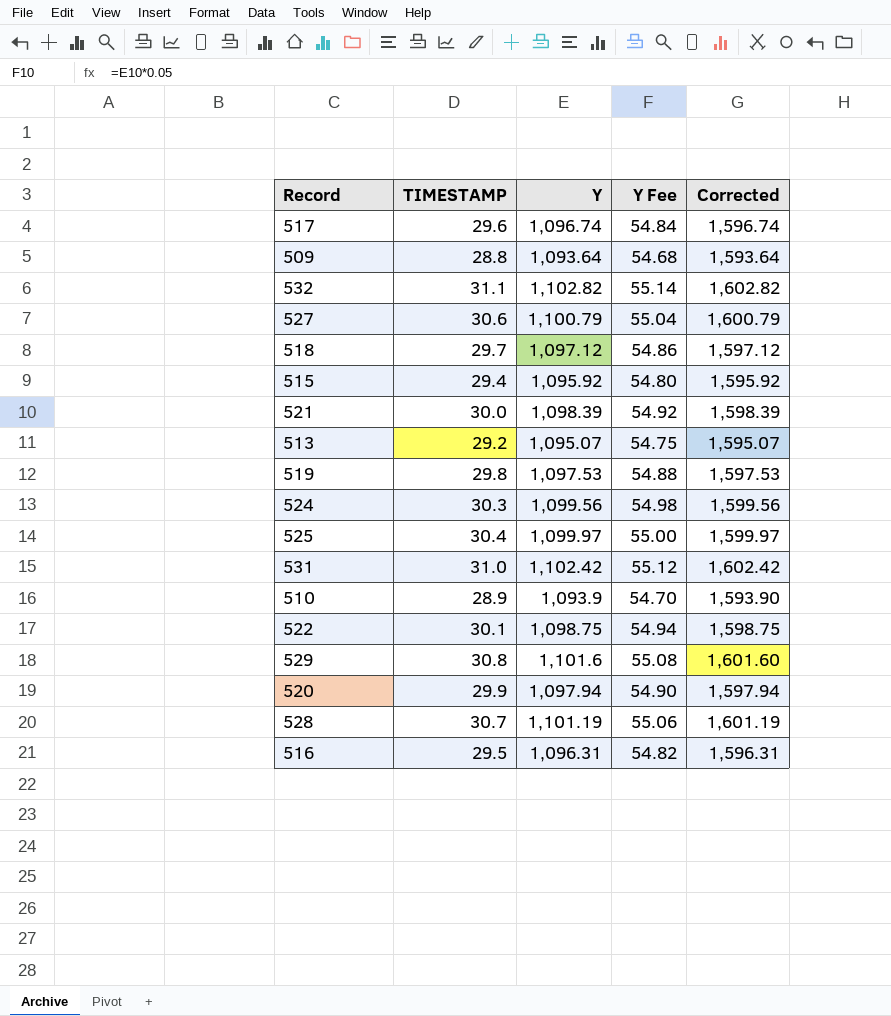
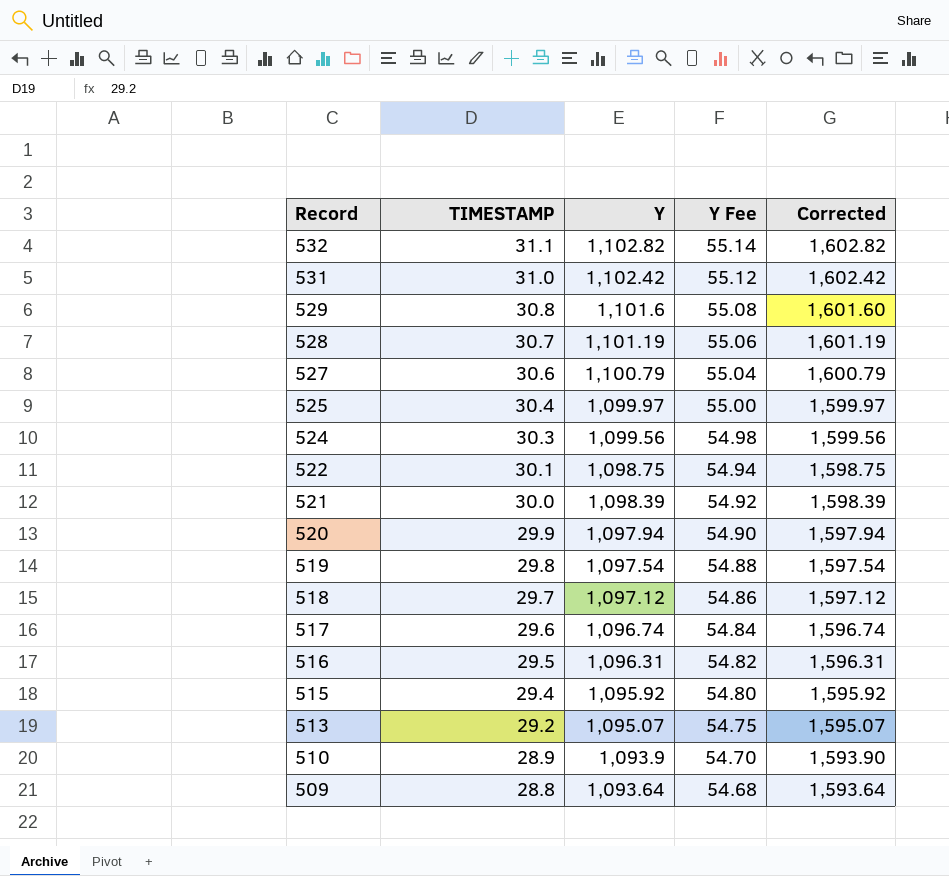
row order: none -> Record descending
519 | Y: 1,097.53 -> 1,097.54
519 | Corrected: 1,597.53 -> 1,597.54

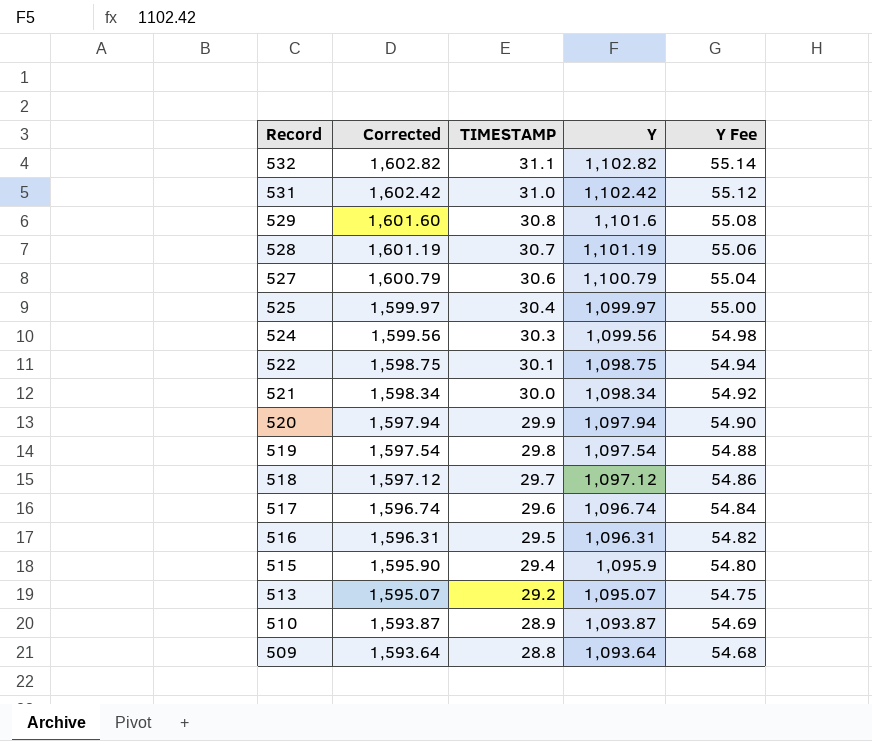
column Corrected | position: 5 -> 2
521 | Corrected: 1,598.39 -> 1,598.34
521 | Y: 1,098.39 -> 1,098.34
515 | Corrected: 1,595.92 -> 1,595.90
515 | Y: 1,095.92 -> 1,095.9
510 | Corrected: 1,593.90 -> 1,593.87
510 | Y: 1,093.9 -> 1,093.87
510 | Y Fee: 54.70 -> 54.69

